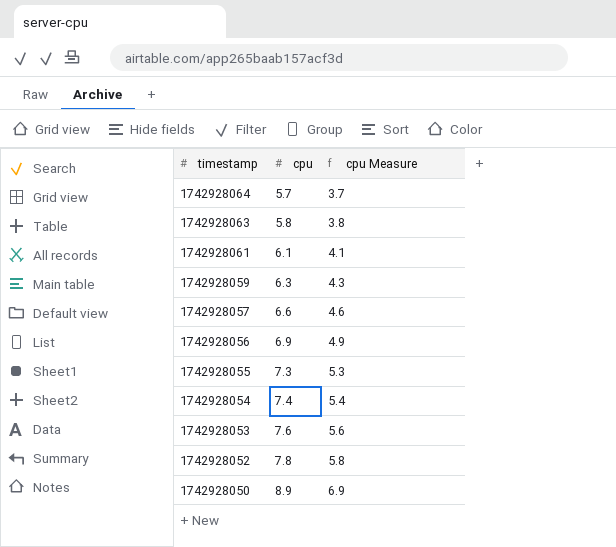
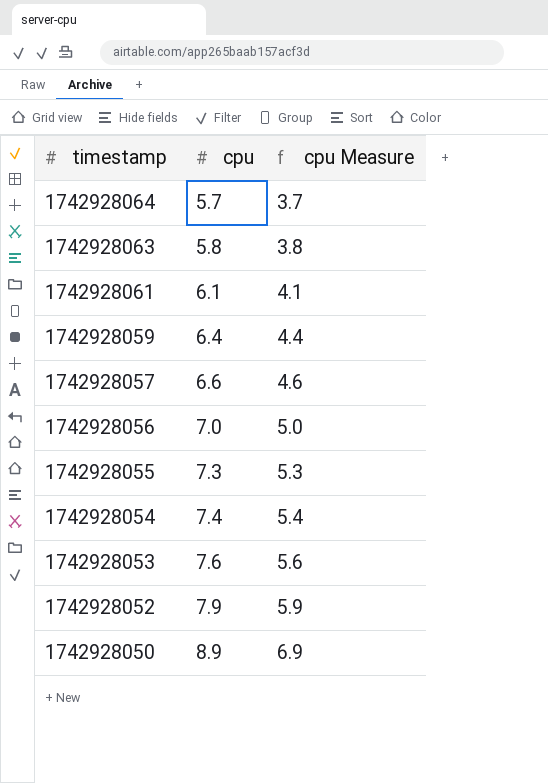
1742928059 | cpu: 6.3 -> 6.4
1742928059 | cpu Measure: 4.3 -> 4.4
1742928056 | cpu: 6.9 -> 7.0
1742928056 | cpu Measure: 4.9 -> 5.0
1742928052 | cpu: 7.8 -> 7.9
1742928052 | cpu Measure: 5.8 -> 5.9

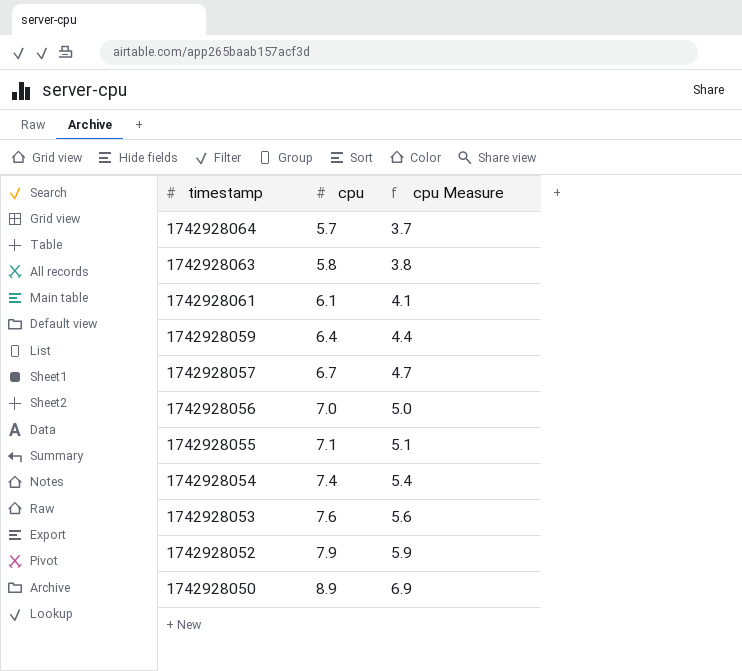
1742928057 | cpu: 6.6 -> 6.7
1742928057 | cpu Measure: 4.6 -> 4.7
1742928055 | cpu: 7.3 -> 7.1
1742928055 | cpu Measure: 5.3 -> 5.1

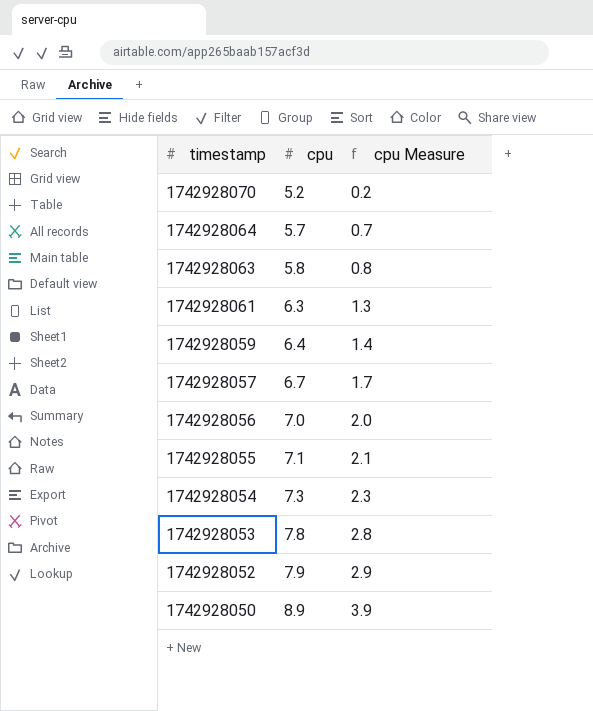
column cpu Measure | formula: [cpu] - 2 -> [cpu] - 5
row 1742928070: none -> 5.2 | 0.2
1742928061 | cpu: 6.1 -> 6.3
1742928054 | cpu: 7.4 -> 7.3
1742928053 | cpu: 7.6 -> 7.8

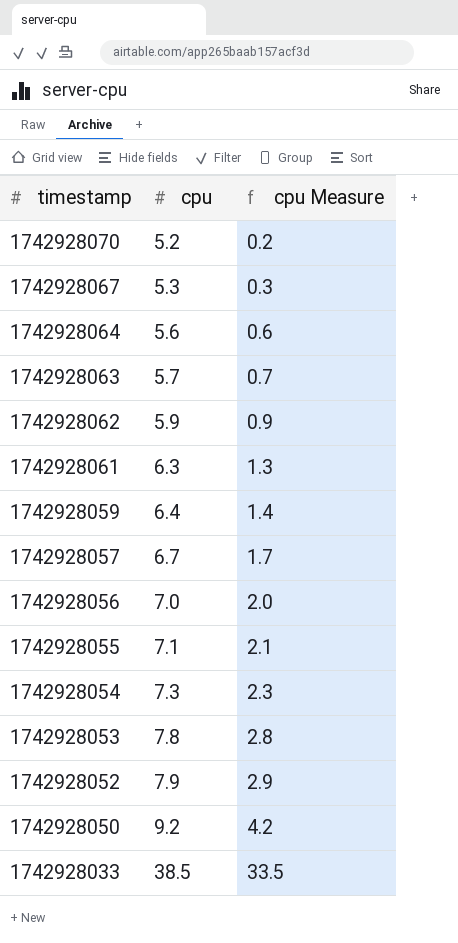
row 1742928067: none -> 5.3 | 0.3
1742928064 | cpu: 5.7 -> 5.6
1742928064 | cpu Measure: 0.7 -> 0.6
1742928063 | cpu: 5.8 -> 5.7
1742928063 | cpu Measure: 0.8 -> 0.7
row 1742928062: none -> 5.9 | 0.9
1742928050 | cpu: 8.9 -> 9.2
1742928050 | cpu Measure: 3.9 -> 4.2
row 1742928033: none -> 38.5 | 33.5

